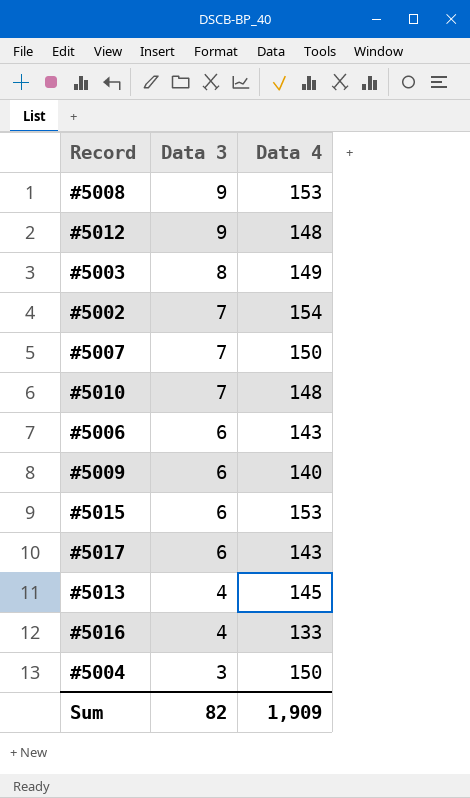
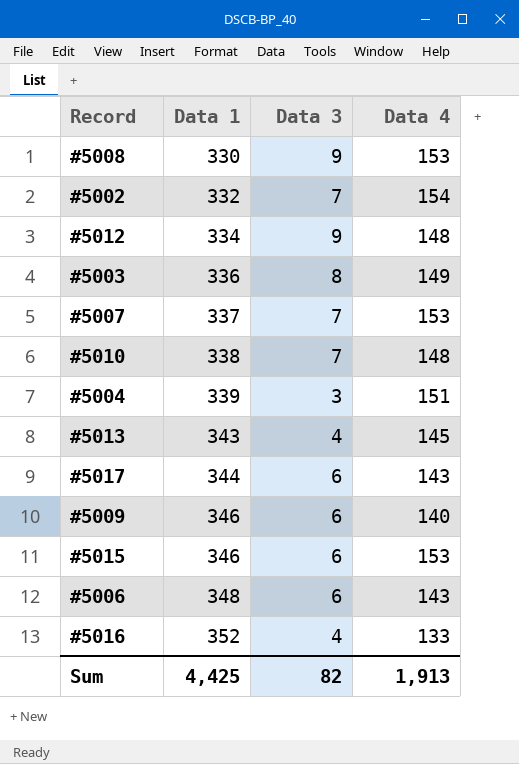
row order: Data 3 descending -> Data 1 ascending
column Data 1 | position: none -> 2
#5007 | Data 4: 150 -> 153
#5004 | Data 4: 150 -> 151
Sum | Data 4: 1,909 -> 1,913

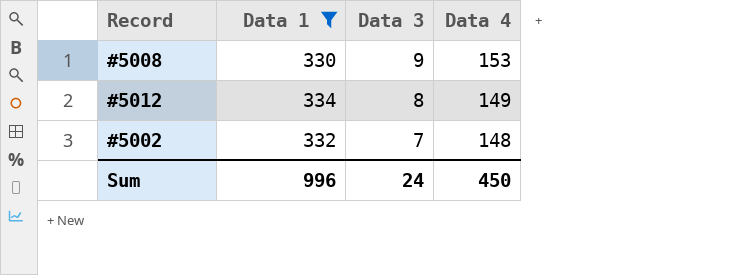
filter: none -> Data 1 <= 334
row order: Data 1 ascending -> Data 3 descending
#5012 | Data 3: 9 -> 8
#5012 | Data 4: 148 -> 149
#5002 | Data 4: 154 -> 148
Sum | Data 1: 4,425 -> 996
Sum | Data 3: 82 -> 24
Sum | Data 4: 1,913 -> 450

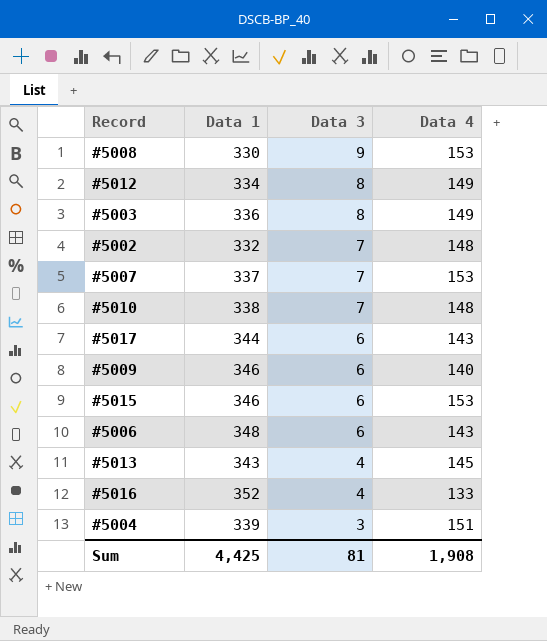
filter: Data 1 <= 334 -> none
Sum | Data 1: 996 -> 4,425
Sum | Data 3: 24 -> 81
Sum | Data 4: 450 -> 1,908

